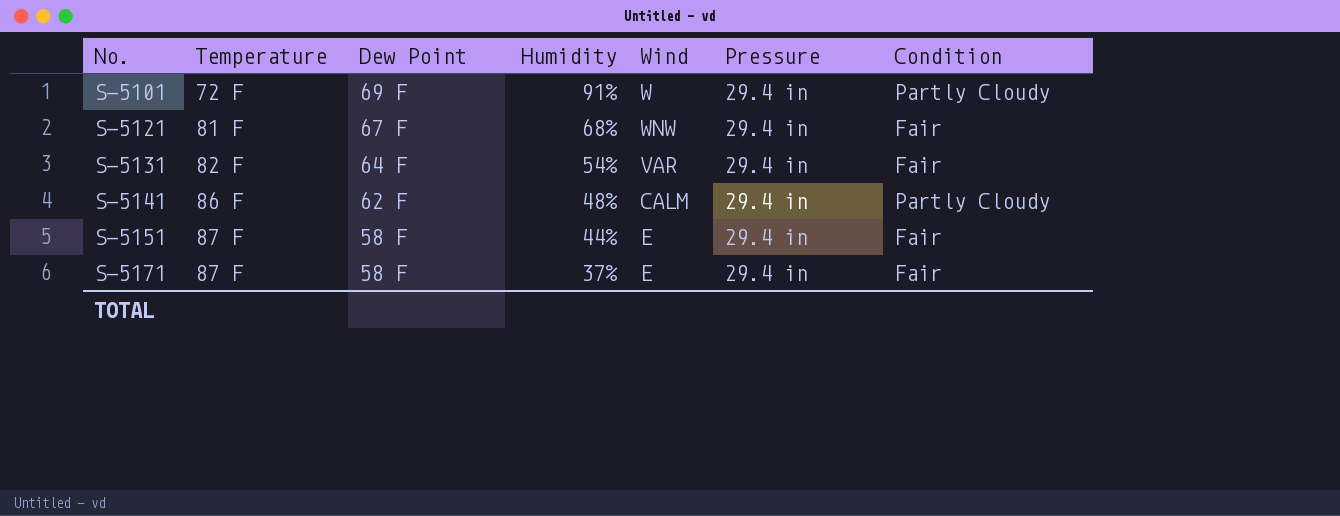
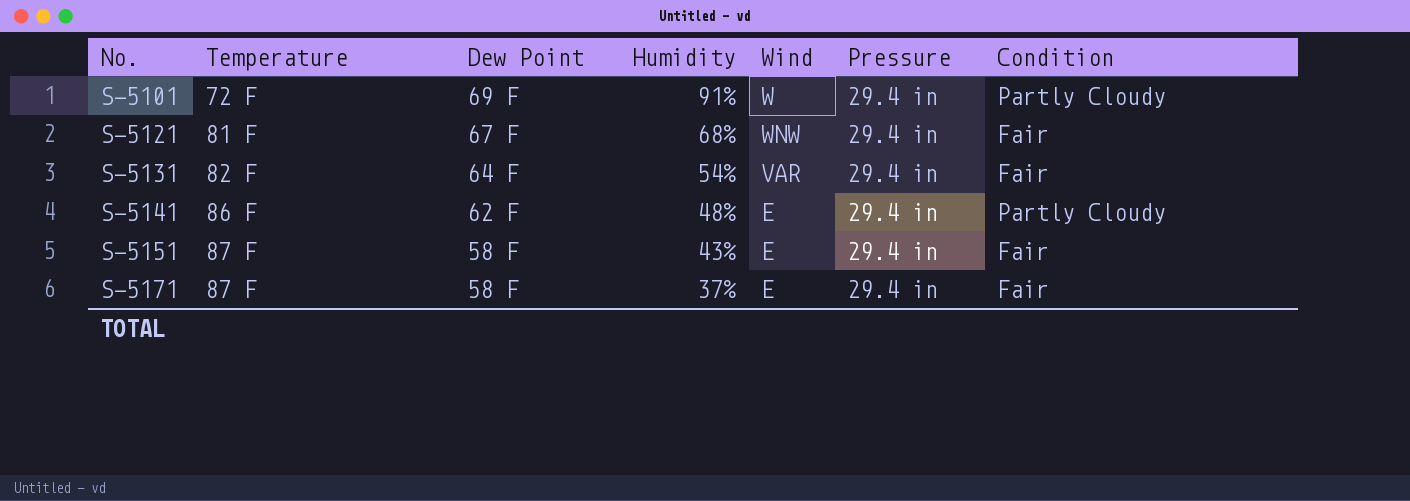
S-5141 | Wind: CALM -> E
S-5151 | Humidity: 44% -> 43%

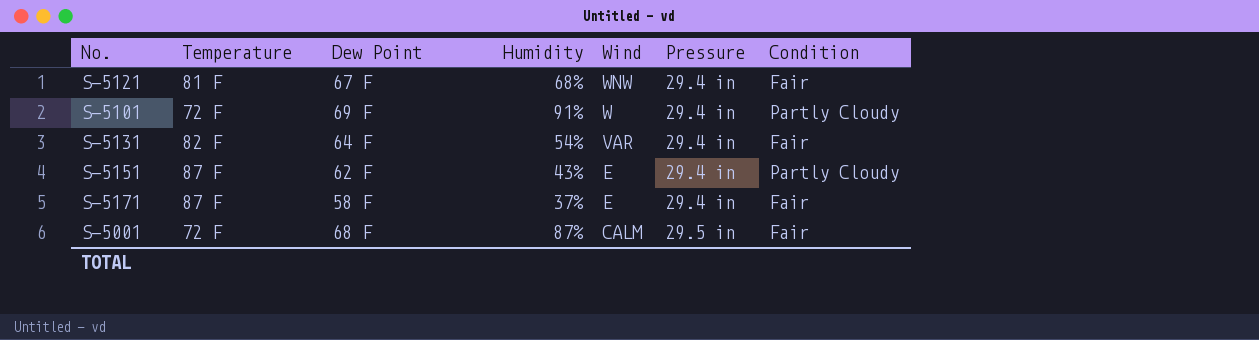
row order: No. ascending -> Wind descending
row S-5141: 86 F | 62 F | 48% | E | 29.4 in | Partly Cloudy -> none
S-5151 | Dew Point: 58 F -> 62 F
S-5151 | Condition: Fair -> Partly Cloudy
row S-5001: none -> 72 F | 68 F | 87% | CALM | 29.5 in | Fair

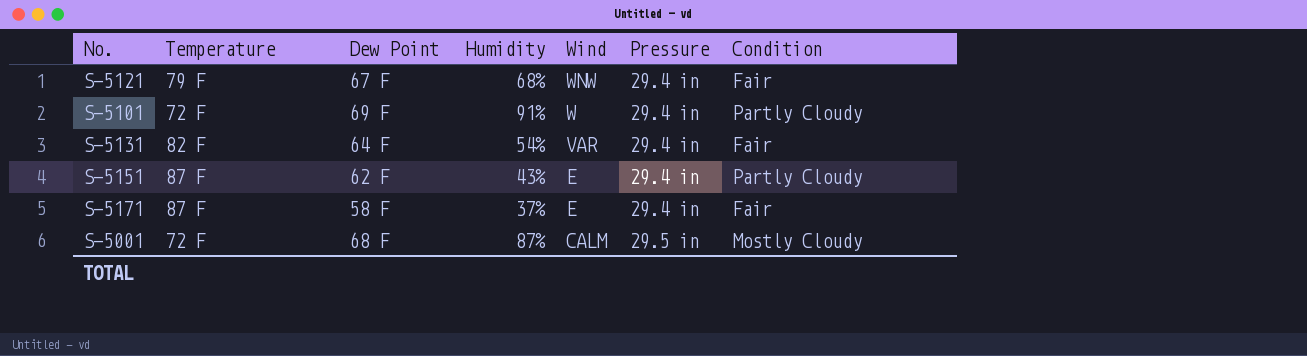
S-5121 | Temperature: 81 F -> 79 F
S-5001 | Condition: Fair -> Mostly Cloudy

